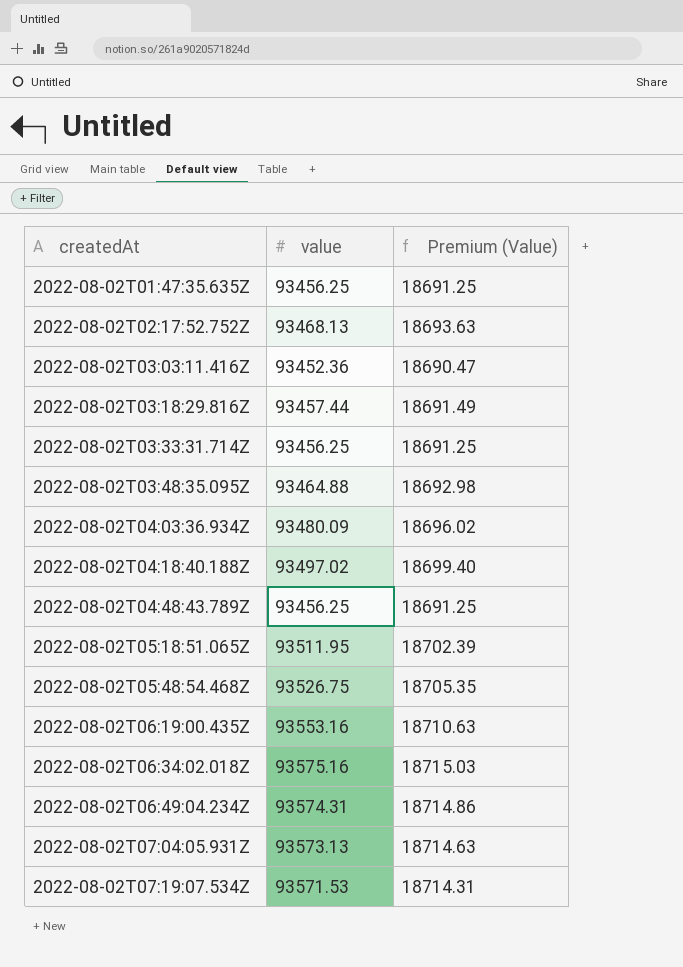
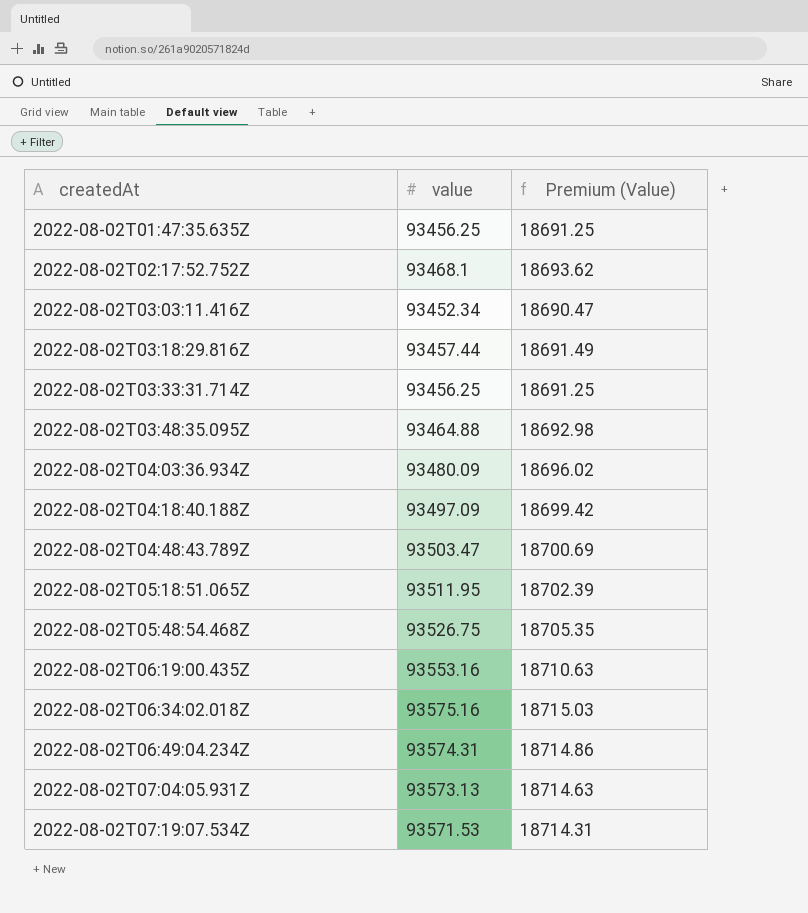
2022-08-02T02:17:52.752Z | value: 93468.13 -> 93468.1
2022-08-02T02:17:52.752Z | Premium (Value): 18693.63 -> 18693.62
2022-08-02T03:03:11.416Z | value: 93452.36 -> 93452.34
2022-08-02T04:18:40.188Z | value: 93497.02 -> 93497.09
2022-08-02T04:18:40.188Z | Premium (Value): 18699.40 -> 18699.42
2022-08-02T04:48:43.789Z | value: 93456.25 -> 93503.47
2022-08-02T04:48:43.789Z | Premium (Value): 18691.25 -> 18700.69

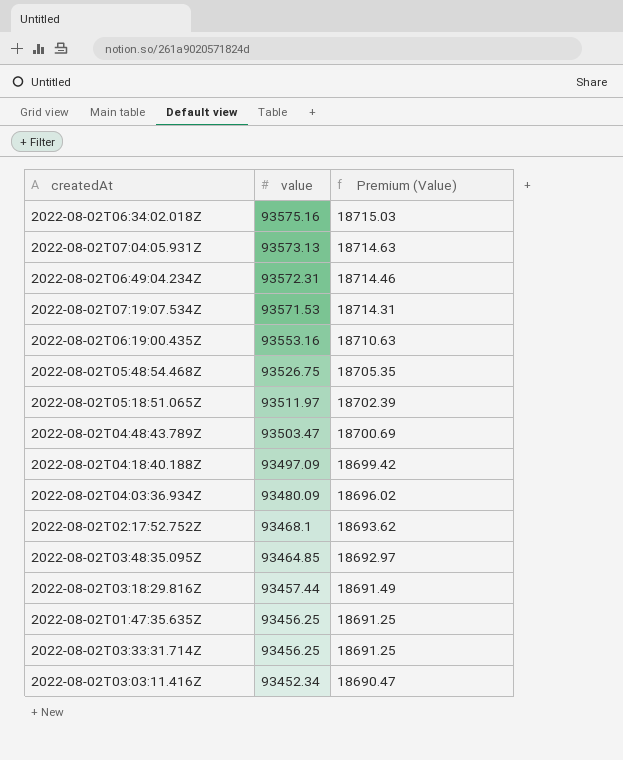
row order: createdAt ascending -> value descending
2022-08-02T06:49:04.234Z | value: 93574.31 -> 93572.31
2022-08-02T06:49:04.234Z | Premium (Value): 18714.86 -> 18714.46
2022-08-02T05:18:51.065Z | value: 93511.95 -> 93511.97
2022-08-02T03:48:35.095Z | value: 93464.88 -> 93464.85
2022-08-02T03:48:35.095Z | Premium (Value): 18692.98 -> 18692.97

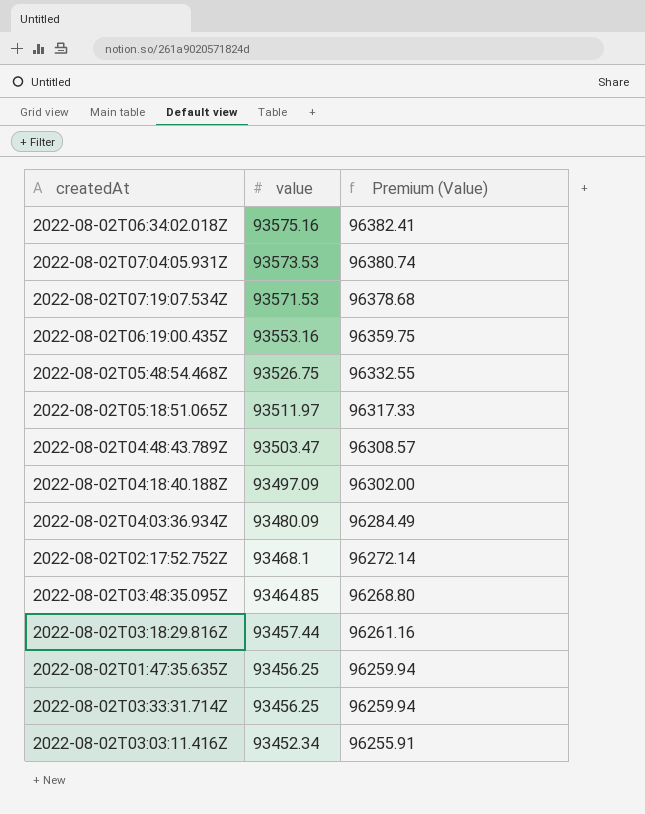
column Premium (Value) | formula: [value] * 0.2 -> [value] * 1.03
row 2022-08-02T06:49:04.234Z: 93572.31 | 18714.46 -> none
2022-08-02T07:04:05.931Z | value: 93573.13 -> 93573.53

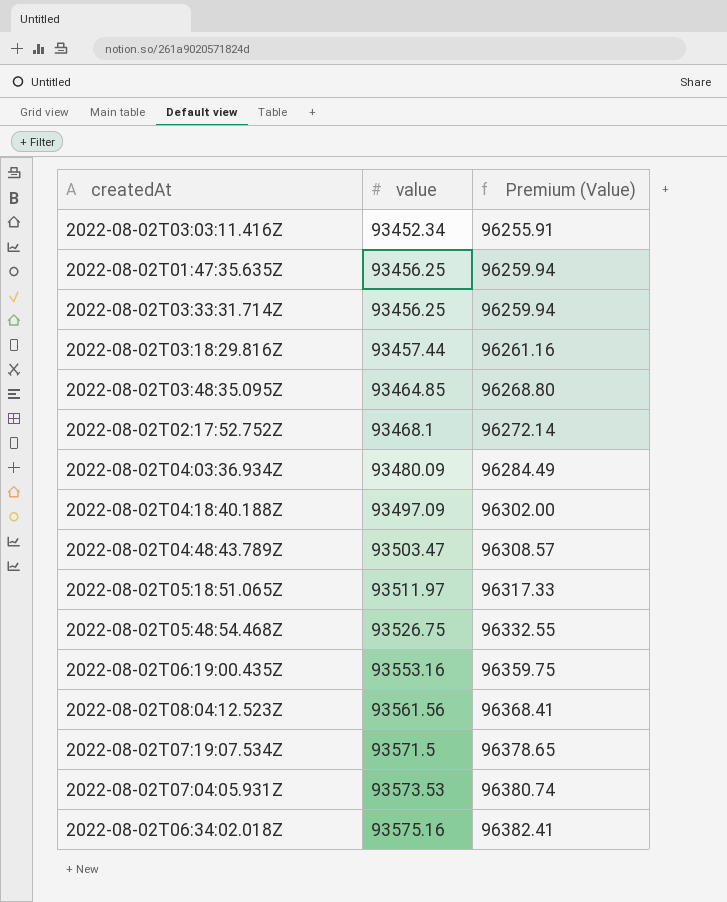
row order: value descending -> value ascending
row 2022-08-02T08:04:12.523Z: none -> 93561.56 | 96368.41
2022-08-02T07:19:07.534Z | value: 93571.53 -> 93571.5
2022-08-02T07:19:07.534Z | Premium (Value): 96378.68 -> 96378.65

